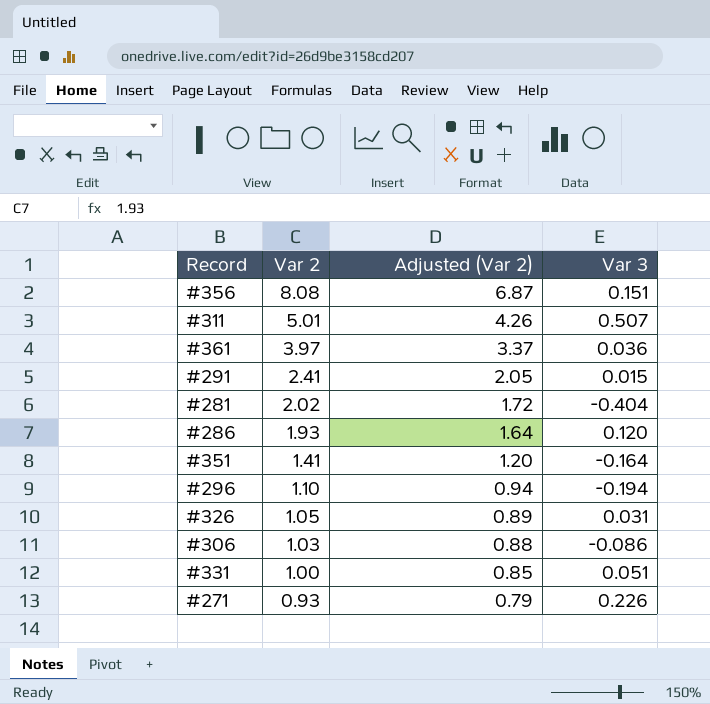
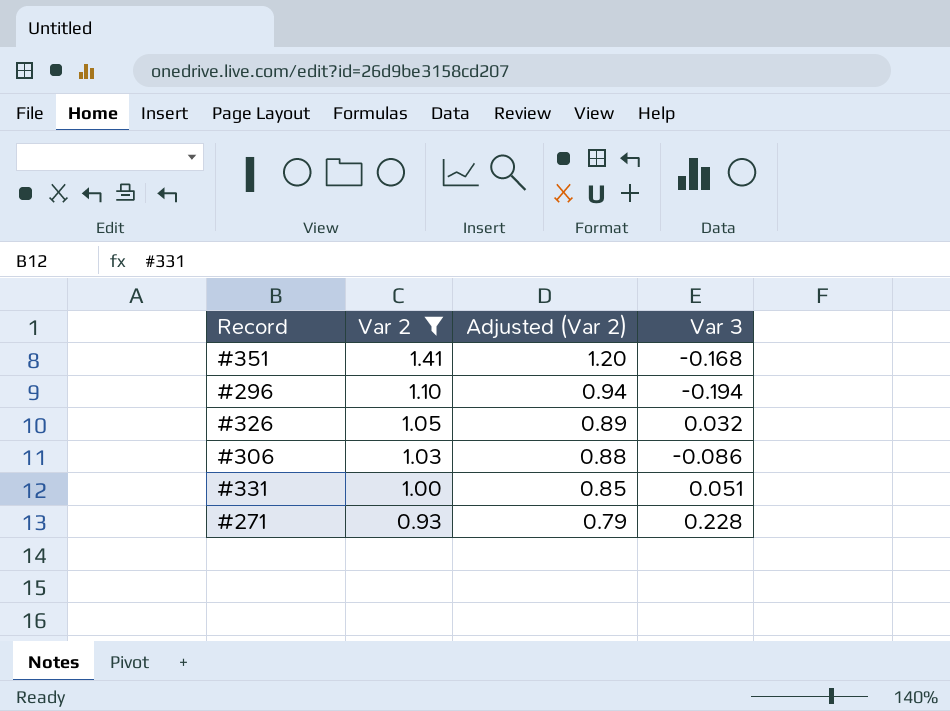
filter: none -> Var 2 <= 1.41
#351 | Var 3: -0.164 -> -0.168
#326 | Var 3: 0.031 -> 0.032
#271 | Var 3: 0.226 -> 0.228

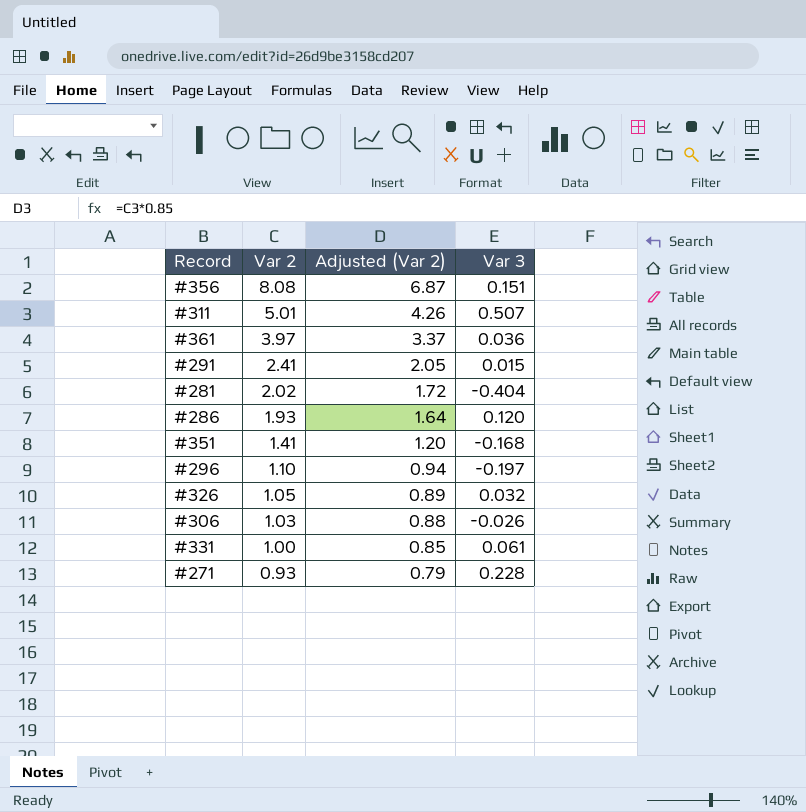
filter: Var 2 <= 1.41 -> none
#296 | Var 3: -0.194 -> -0.197
#306 | Var 3: -0.086 -> -0.026
#331 | Var 3: 0.051 -> 0.061

